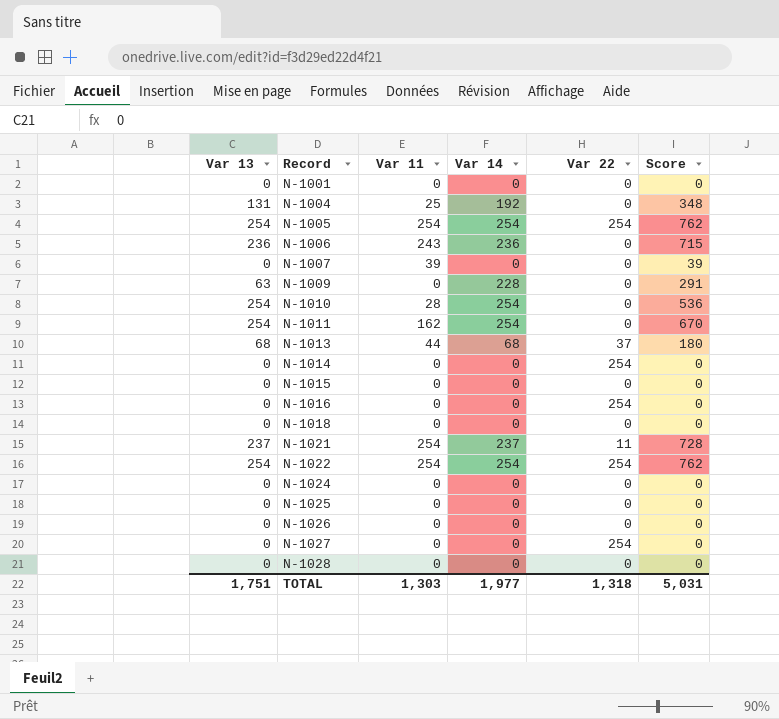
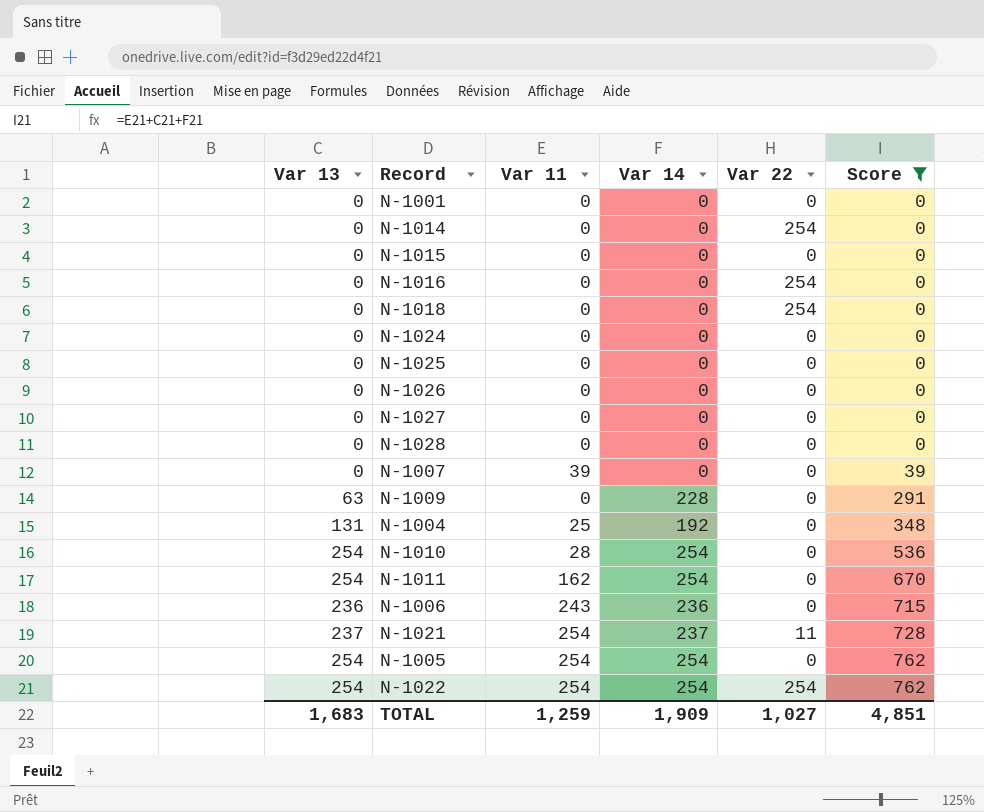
filter: none -> Score != 180
row order: Record ascending -> Score ascending
N-1018 | Var 22: 0 -> 254
N-1027 | Var 22: 254 -> 0
N-1005 | Var 22: 254 -> 0
TOTAL | Var 13: 1,751 -> 1,683
TOTAL | Var 11: 1,303 -> 1,259
TOTAL | Var 14: 1,977 -> 1,909
TOTAL | Var 22: 1,318 -> 1,027
TOTAL | Score: 5,031 -> 4,851

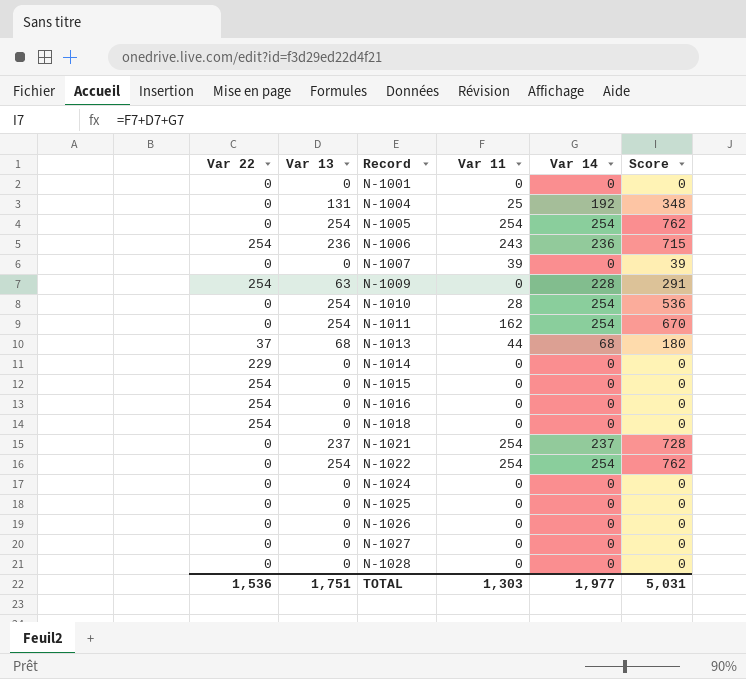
filter: Score != 180 -> none
row order: Score ascending -> Record ascending
column Var 22 | position: 5 -> 1
N-1006 | Var 22: 0 -> 254
N-1009 | Var 22: 0 -> 254
N-1014 | Var 22: 254 -> 229
N-1015 | Var 22: 0 -> 254
N-1021 | Var 22: 11 -> 0
N-1022 | Var 22: 254 -> 0
TOTAL | Var 22: 1,027 -> 1,536
TOTAL | Var 13: 1,683 -> 1,751
TOTAL | Var 11: 1,259 -> 1,303
TOTAL | Var 14: 1,909 -> 1,977
TOTAL | Score: 4,851 -> 5,031

